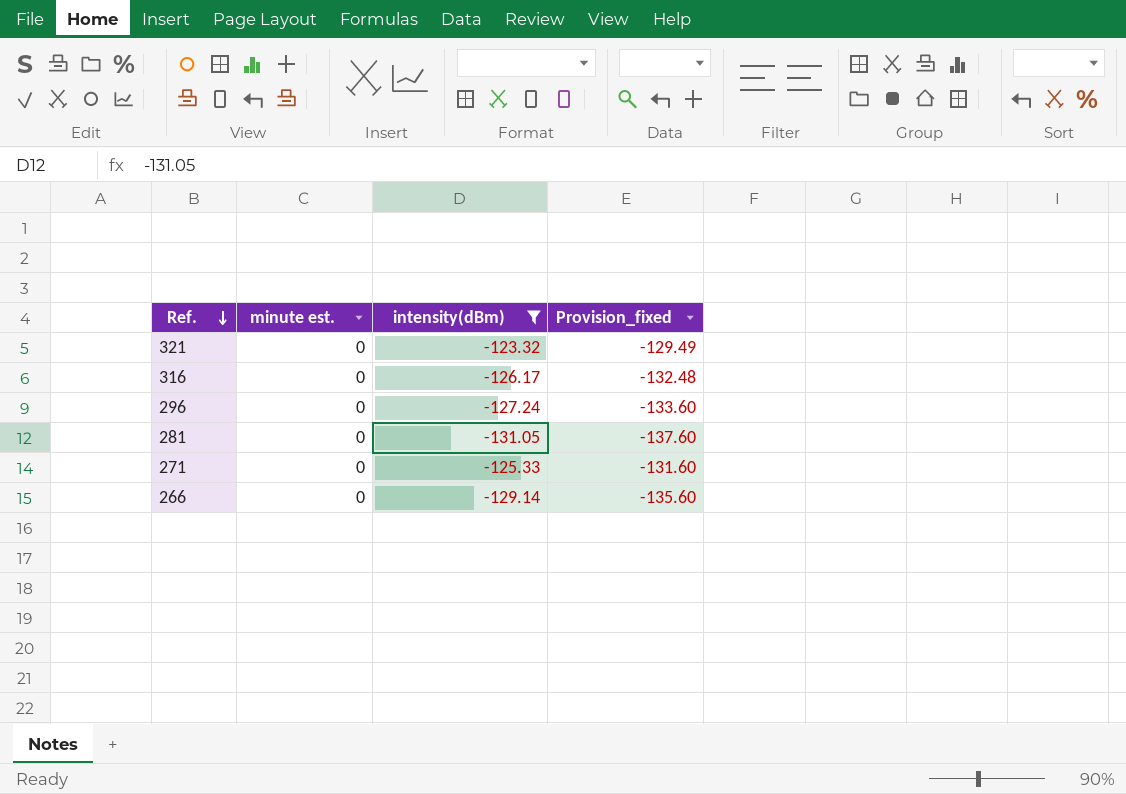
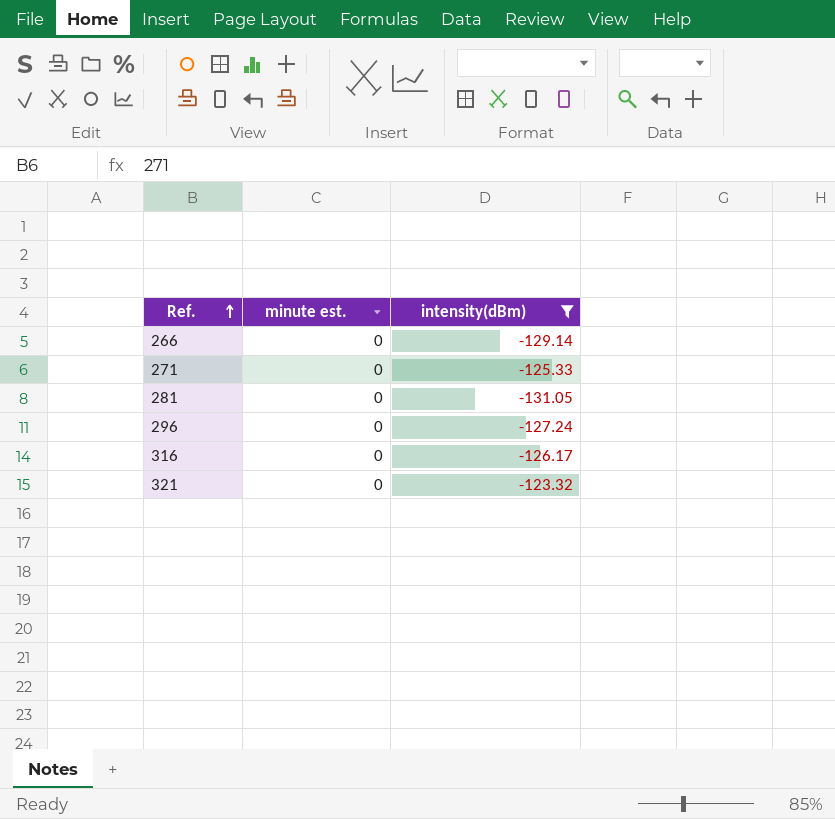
row order: Ref. descending -> Ref. ascending
column Provision_fixed | formula: [intensity(dBm)] * 1.05 -> none

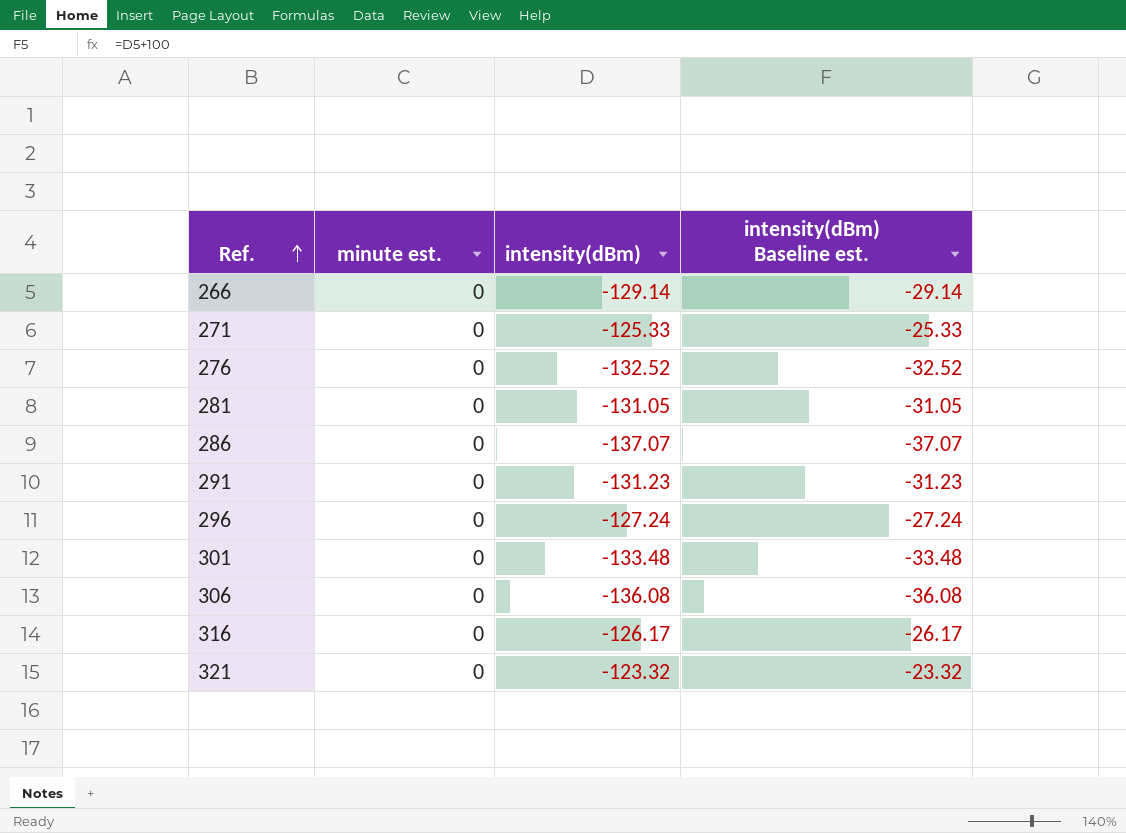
filter: intensity(dBm) >= -131.05 -> none
column intensity(dBm) Baseline est. | formula: none -> [intensity(dBm)] + 100

